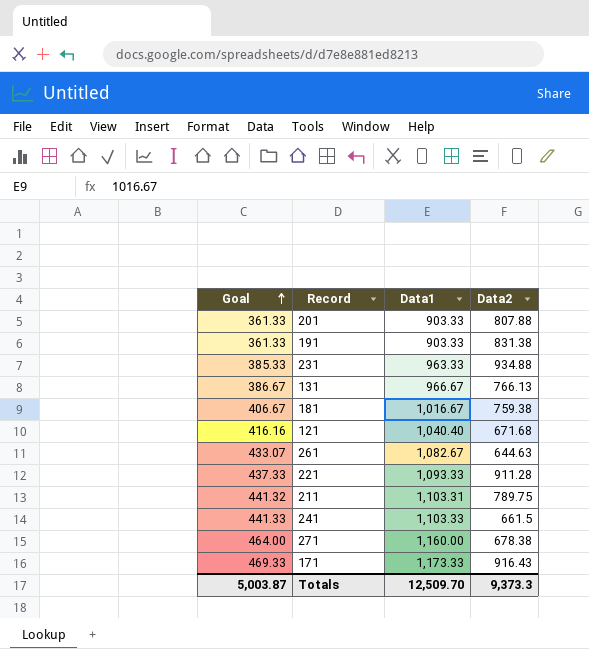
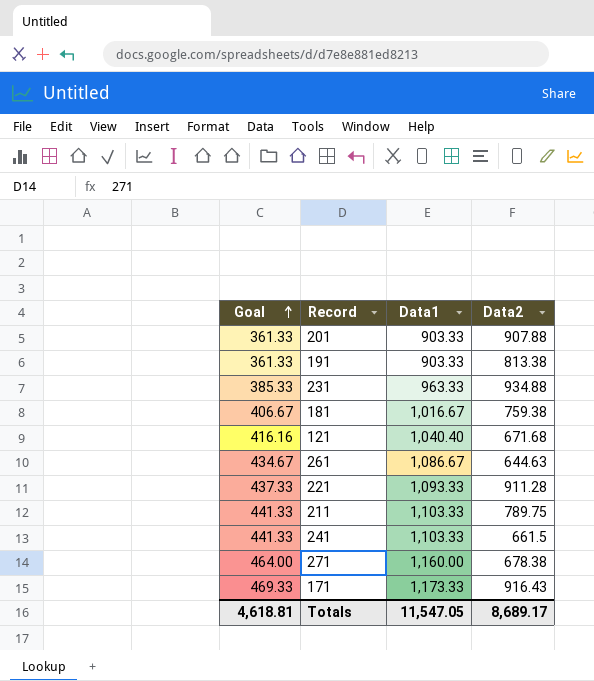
row 131: 386.67 | 966.67 | 766.13 -> none
201 | Data2: 807.88 -> 907.88
191 | Data2: 831.38 -> 813.38
261 | Goal: 433.07 -> 434.67
261 | Data1: 1,082.67 -> 1,086.67
211 | Goal: 441.32 -> 441.33
211 | Data1: 1,103.31 -> 1,103.33
Totals | Goal: 5,003.87 -> 4,618.81
Totals | Data1: 12,509.70 -> 11,547.05
Totals | Data2: 9,373.3 -> 8,689.17

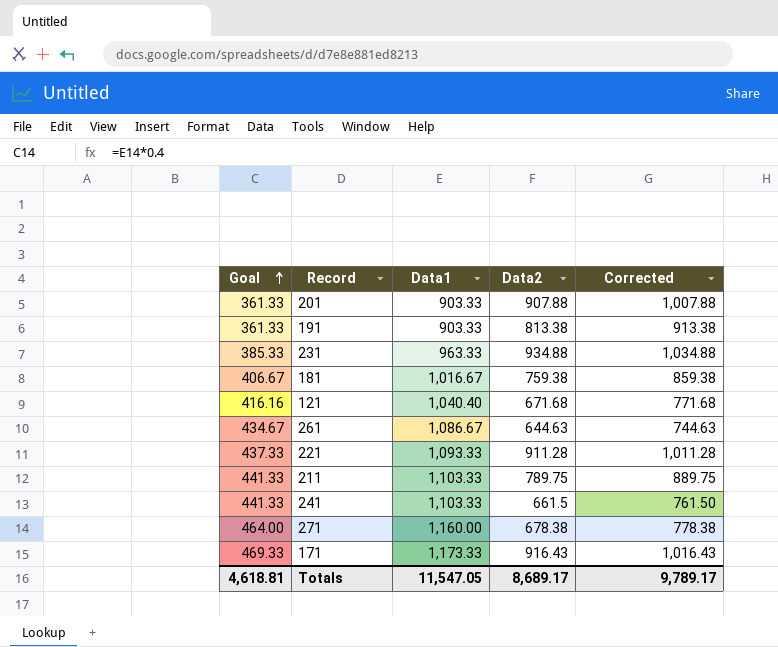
column Corrected | formula: none -> [Data2] + 100

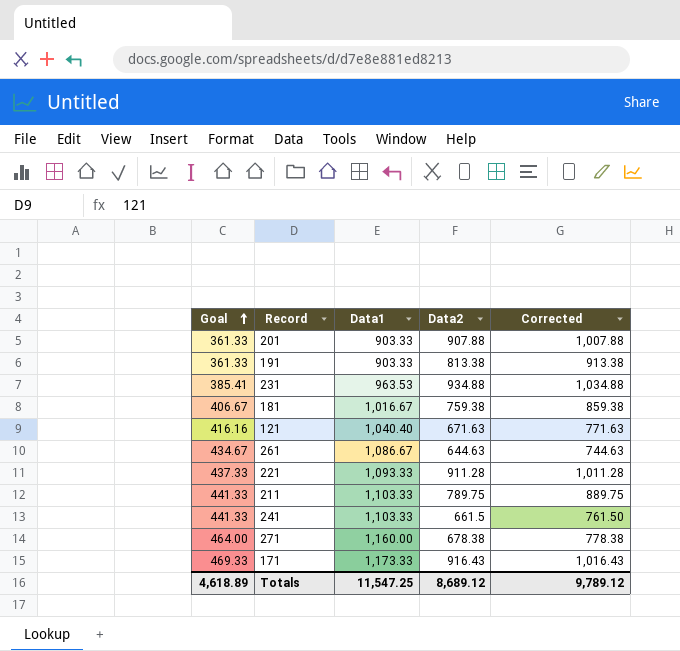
231 | Goal: 385.33 -> 385.41
231 | Data1: 963.33 -> 963.53
121 | Data2: 671.68 -> 671.63
121 | Corrected: 771.68 -> 771.63
Totals | Goal: 4,618.81 -> 4,618.89
Totals | Data1: 11,547.05 -> 11,547.25
Totals | Data2: 8,689.17 -> 8,689.12
Totals | Corrected: 9,789.17 -> 9,789.12

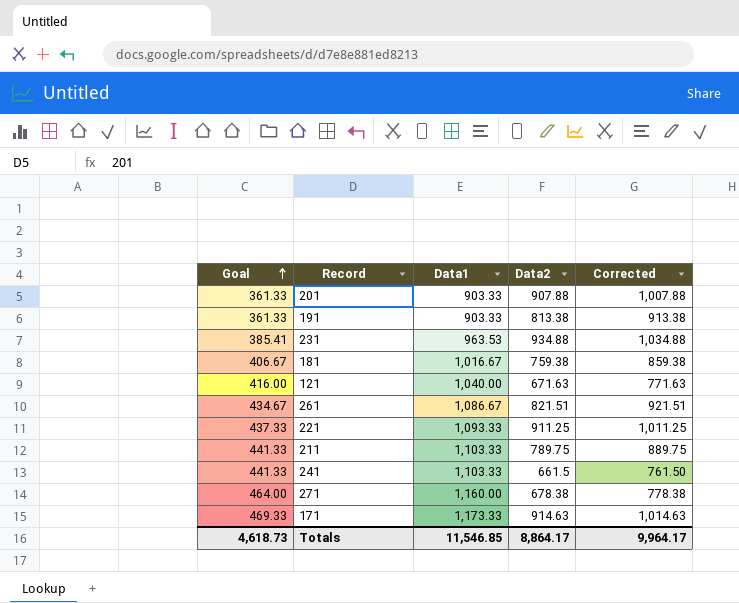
121 | Goal: 416.16 -> 416.00
121 | Data1: 1,040.40 -> 1,040.00
261 | Data2: 644.63 -> 821.51
261 | Corrected: 744.63 -> 921.51
221 | Data2: 911.28 -> 911.25
221 | Corrected: 1,011.28 -> 1,011.25
171 | Data2: 916.43 -> 914.63
171 | Corrected: 1,016.43 -> 1,014.63
Totals | Goal: 4,618.89 -> 4,618.73
Totals | Data1: 11,547.25 -> 11,546.85
Totals | Data2: 8,689.12 -> 8,864.17
Totals | Corrected: 9,789.12 -> 9,964.17

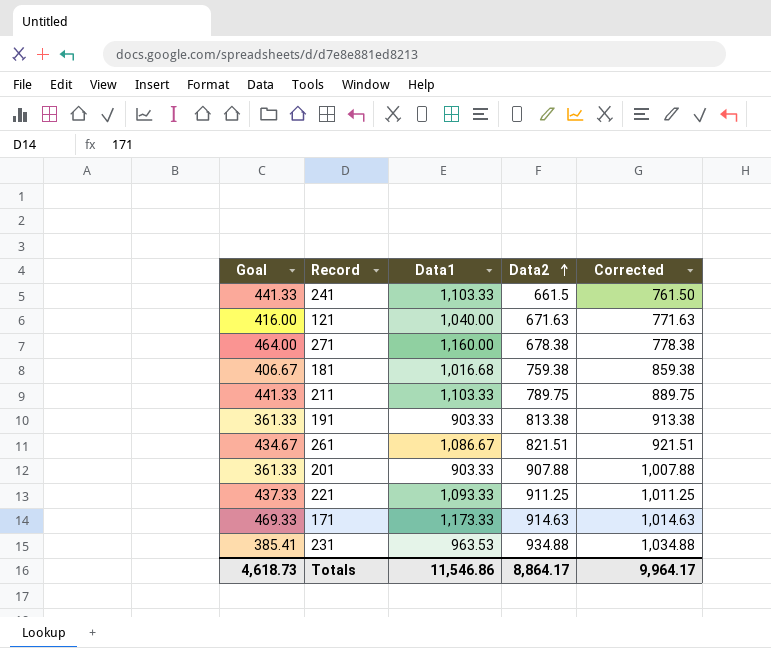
row order: Goal ascending -> Data2 ascending
181 | Data1: 1,016.67 -> 1,016.68
Totals | Data1: 11,546.85 -> 11,546.86

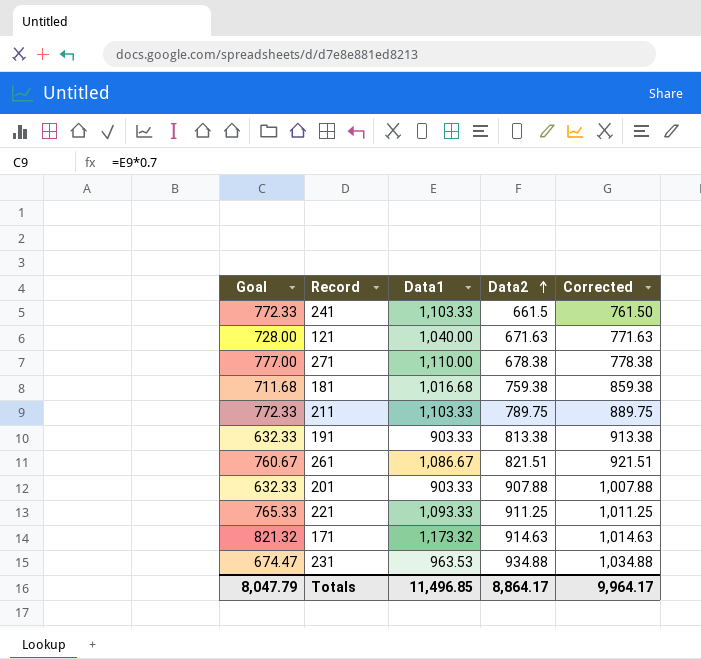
column Goal | formula: [Data1] * 0.4 -> [Data1] * 0.7
271 | Data1: 1,160.00 -> 1,110.00
171 | Data1: 1,173.33 -> 1,173.32
Totals | Goal: 4,618.73 -> 8,047.79
Totals | Data1: 11,546.86 -> 11,496.85

